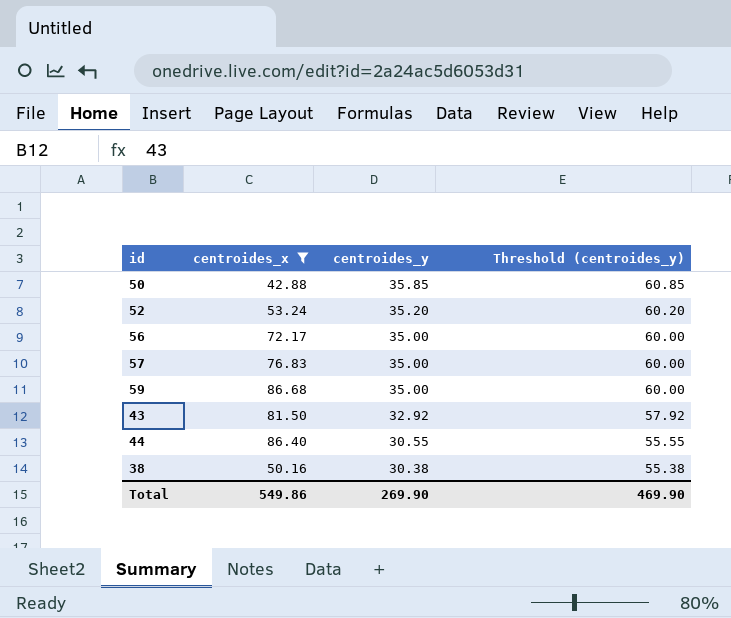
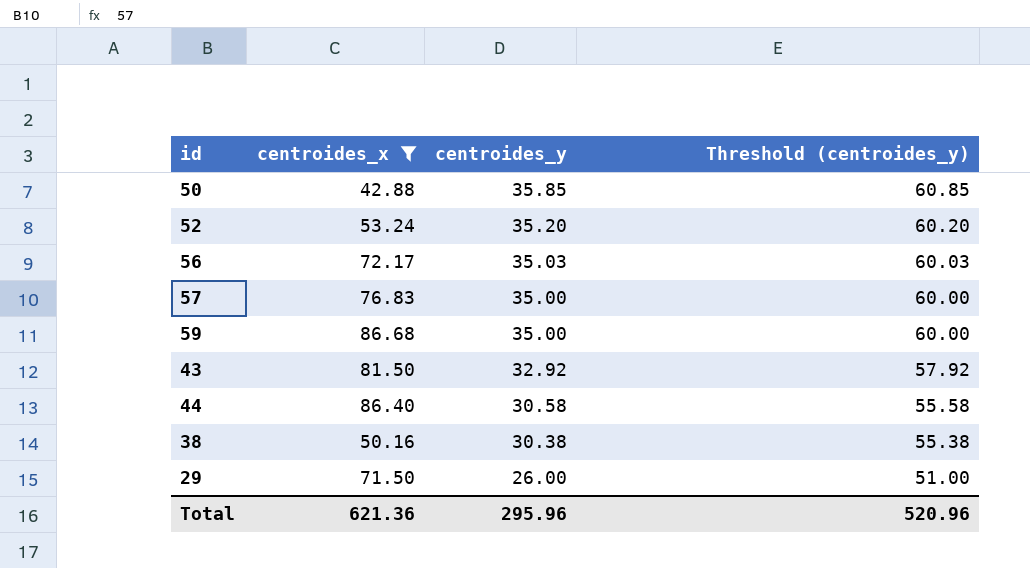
56 | centroides_y: 35.00 -> 35.03
56 | Threshold (centroides_y): 60.00 -> 60.03
44 | centroides_y: 30.55 -> 30.58
44 | Threshold (centroides_y): 55.55 -> 55.58
row 29: none -> 71.50 | 26.00 | 51.00
Total | centroides_x: 549.86 -> 621.36
Total | centroides_y: 269.90 -> 295.96
Total | Threshold (centroides_y): 469.90 -> 520.96

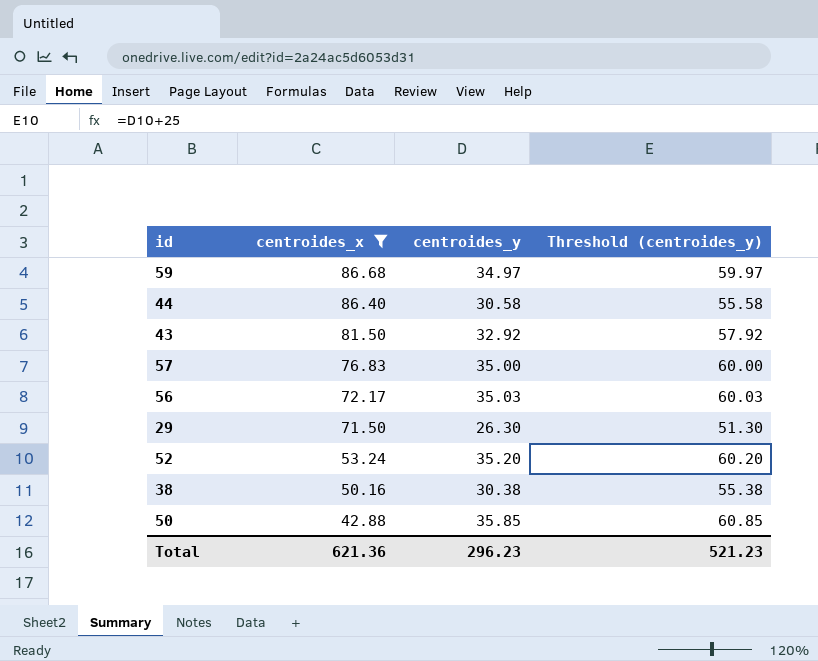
row order: centroides_y descending -> centroides_x descending
59 | centroides_y: 35.00 -> 34.97
59 | Threshold (centroides_y): 60.00 -> 59.97
29 | centroides_y: 26.00 -> 26.30
29 | Threshold (centroides_y): 51.00 -> 51.30
Total | centroides_y: 295.96 -> 296.23
Total | Threshold (centroides_y): 520.96 -> 521.23

